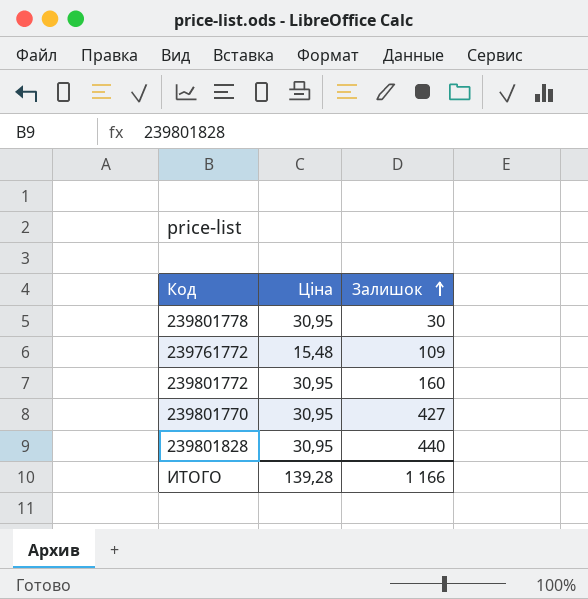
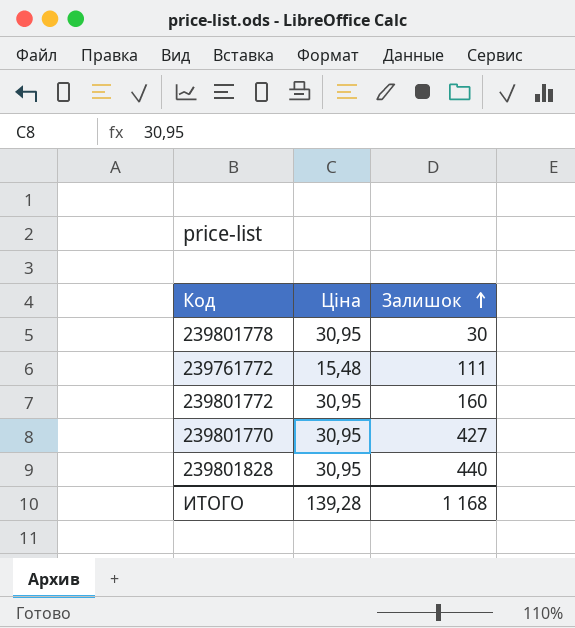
239761772 | Залишок: 109 -> 111
ИТОГО | Залишок: 1 166 -> 1 168

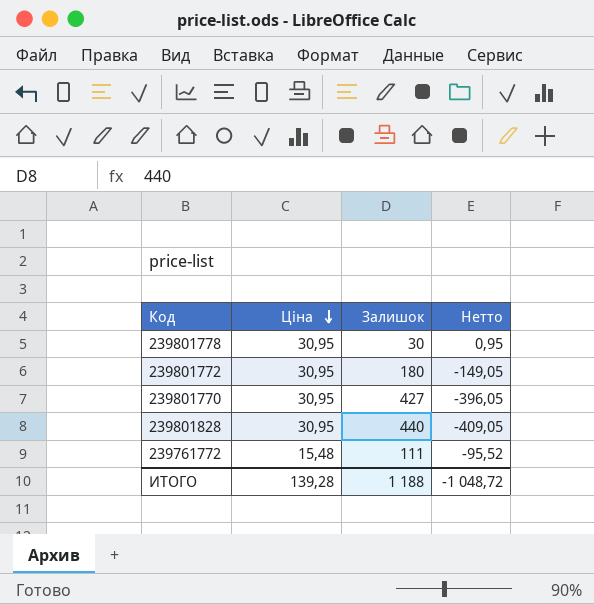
row order: Залишок ascending -> Ціна descending
column Нетто | formula: none -> [Ціна] - [Залишок]
239801772 | Залишок: 160 -> 180
ИТОГО | Залишок: 1 168 -> 1 188

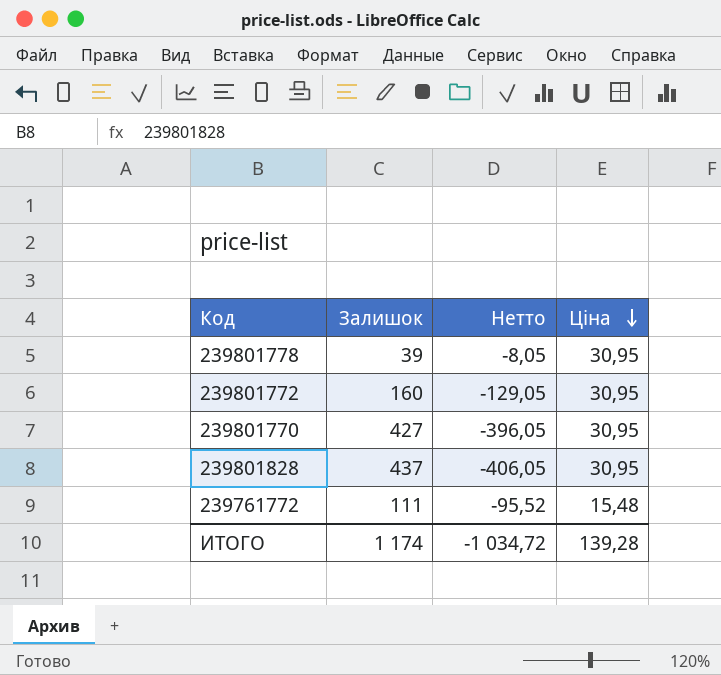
column Ціна | position: 2 -> 4
239801778 | Залишок: 30 -> 39
239801778 | Нетто: 0,95 -> -8,05
239801772 | Залишок: 180 -> 160
239801772 | Нетто: -149,05 -> -129,05
239801828 | Залишок: 440 -> 437
239801828 | Нетто: -409,05 -> -406,05
ИТОГО | Залишок: 1 188 -> 1 174
ИТОГО | Нетто: -1 048,72 -> -1 034,72

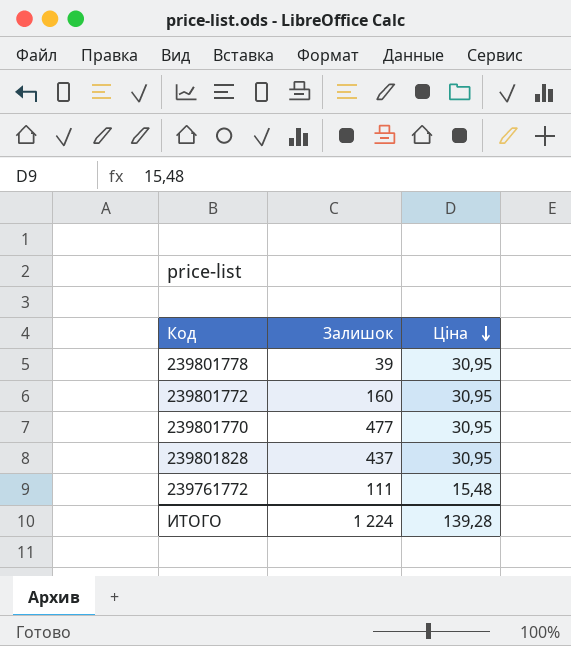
column Нетто | formula: [Ціна] - [Залишок] -> none
239801770 | Залишок: 427 -> 477
ИТОГО | Залишок: 1 174 -> 1 224

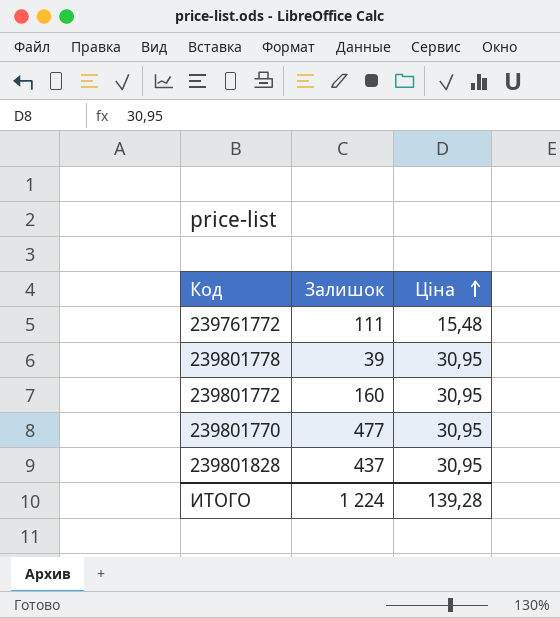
row order: Ціна descending -> Ціна ascending

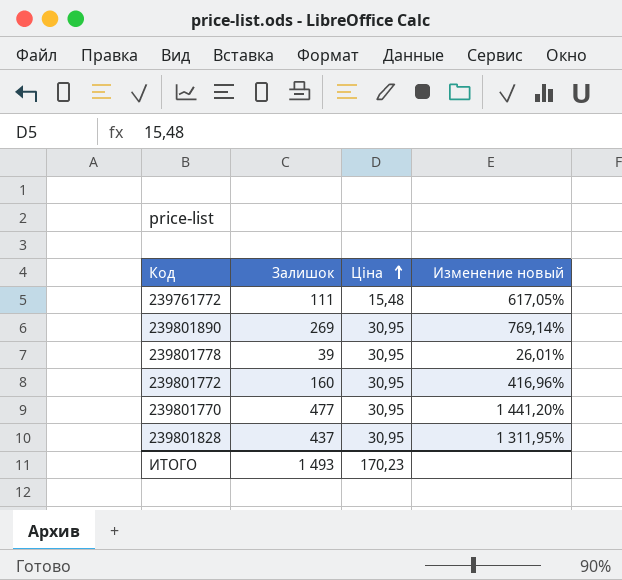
column Изменение новый | formula: none -> ([Залишок] - [Ціна]) / [Ціна]
row 239801890: none -> 269 | 30,95 | 769,14%
ИТОГО | Залишок: 1 224 -> 1 493
ИТОГО | Ціна: 139,28 -> 170,23

